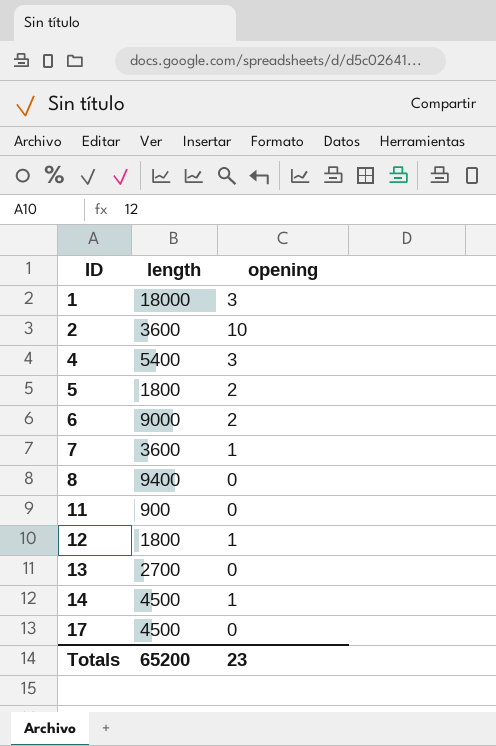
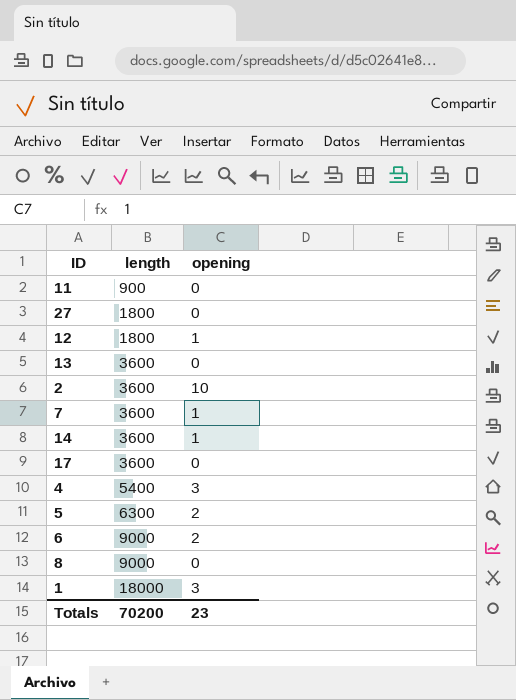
row order: ID ascending -> length ascending
row 27: none -> 1800 | 0
13 | length: 2700 -> 3600
14 | length: 4500 -> 3600
17 | length: 4500 -> 3600
5 | length: 1800 -> 6300
8 | length: 9400 -> 9000
Totals | length: 65200 -> 70200

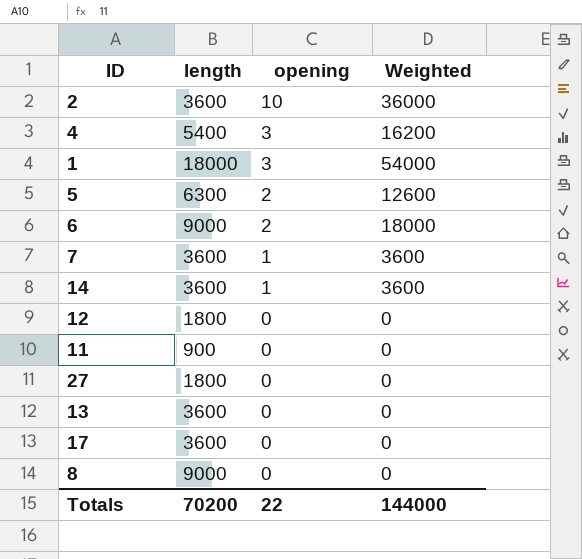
row order: length ascending -> opening descending
column Weighted | formula: none -> [length] * [opening]
12 | opening: 1 -> 0
Totals | opening: 23 -> 22

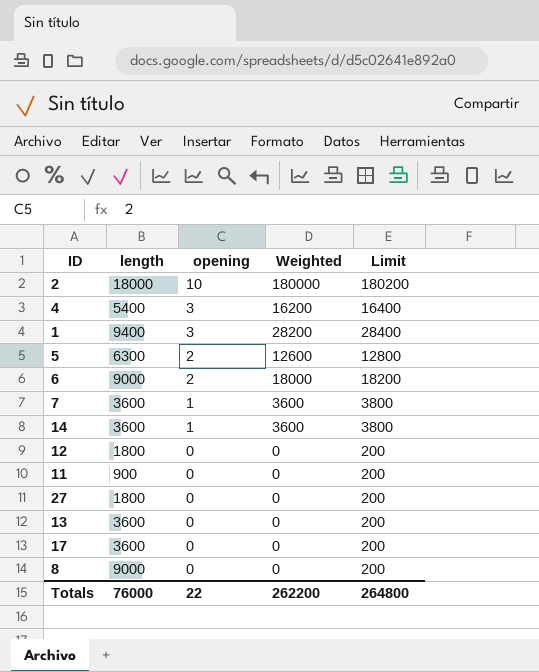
column Limit | formula: none -> [Weighted] + 200
2 | length: 3600 -> 18000
2 | Weighted: 36000 -> 180000
1 | length: 18000 -> 9400
1 | Weighted: 54000 -> 28200
Totals | length: 70200 -> 76000
Totals | Weighted: 144000 -> 262200

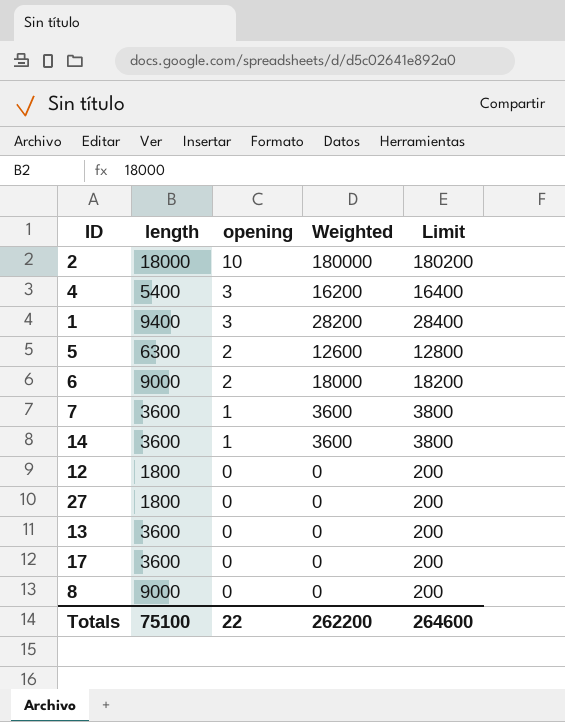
row 11: 900 | 0 | 0 | 200 -> none
Totals | length: 76000 -> 75100
Totals | Limit: 264800 -> 264600

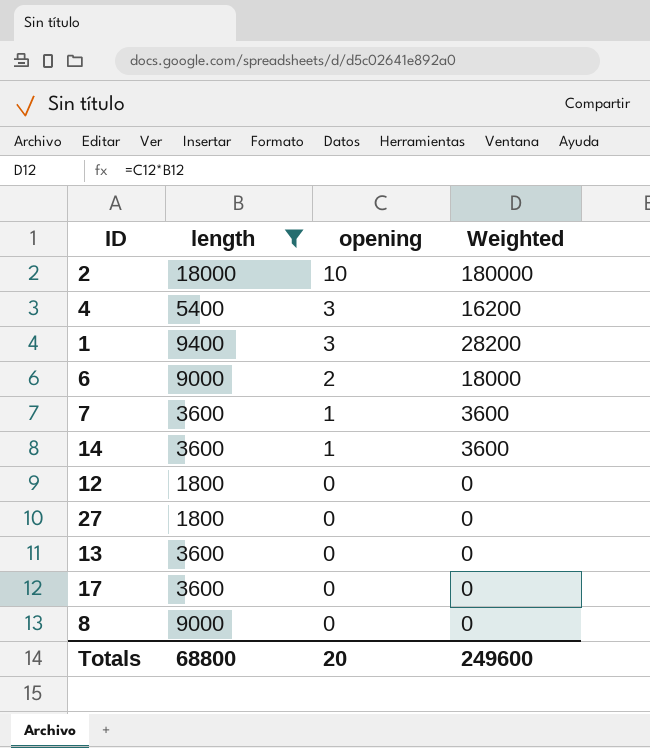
filter: none -> length != 6300
column Limit | formula: [Weighted] + 200 -> none
Totals | length: 75100 -> 68800
Totals | opening: 22 -> 20
Totals | Weighted: 262200 -> 249600

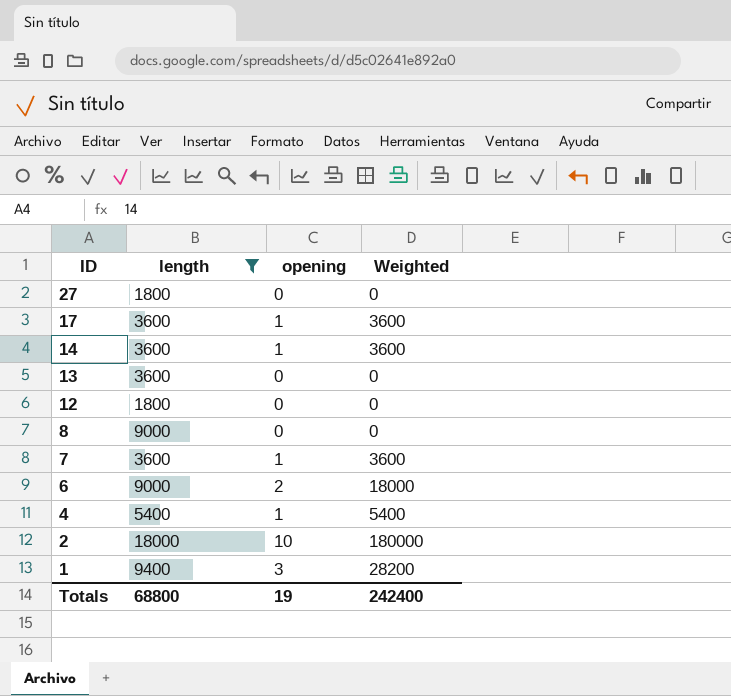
row order: opening descending -> ID descending
17 | opening: 0 -> 1
17 | Weighted: 0 -> 3600
4 | opening: 3 -> 1
4 | Weighted: 16200 -> 5400
Totals | opening: 20 -> 19
Totals | Weighted: 249600 -> 242400

